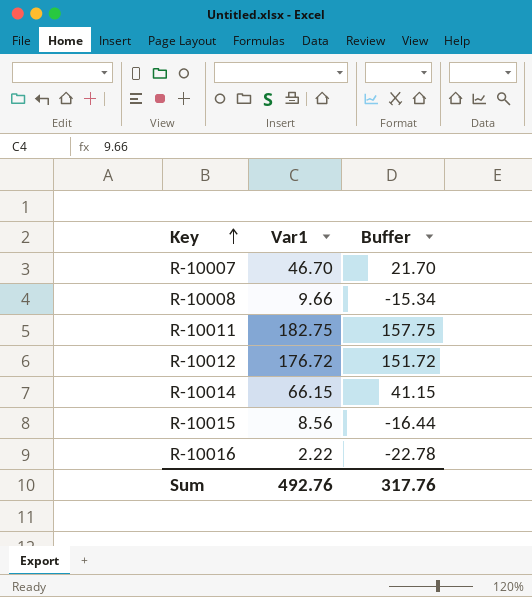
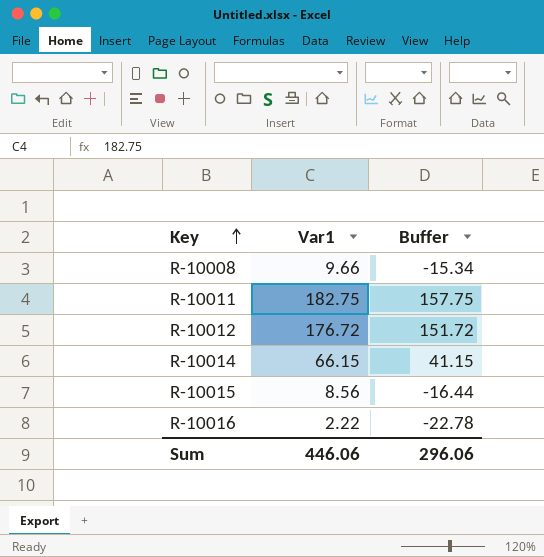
row R-10007: 46.70 | 21.70 -> none
Sum | Var1: 492.76 -> 446.06
Sum | Buffer: 317.76 -> 296.06

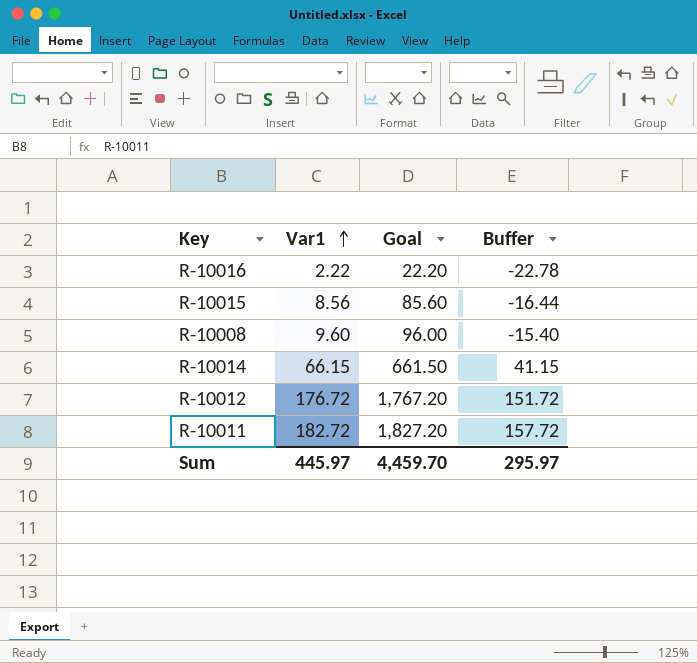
row order: Key ascending -> Var1 ascending
column Goal | formula: none -> [Var1] * 10
R-10008 | Var1: 9.66 -> 9.60
R-10008 | Buffer: -15.34 -> -15.40
R-10011 | Var1: 182.75 -> 182.72
R-10011 | Buffer: 157.75 -> 157.72
Sum | Var1: 446.06 -> 445.97
Sum | Buffer: 296.06 -> 295.97

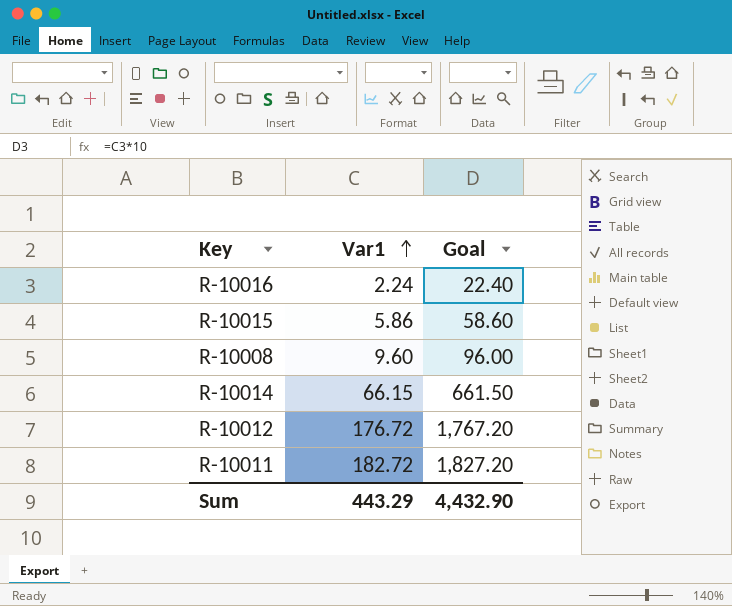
column Buffer | formula: [Var1] - 25 -> none
R-10016 | Var1: 2.22 -> 2.24
R-10016 | Goal: 22.20 -> 22.40
R-10015 | Var1: 8.56 -> 5.86
R-10015 | Goal: 85.60 -> 58.60
Sum | Var1: 445.97 -> 443.29
Sum | Goal: 4,459.70 -> 4,432.90

